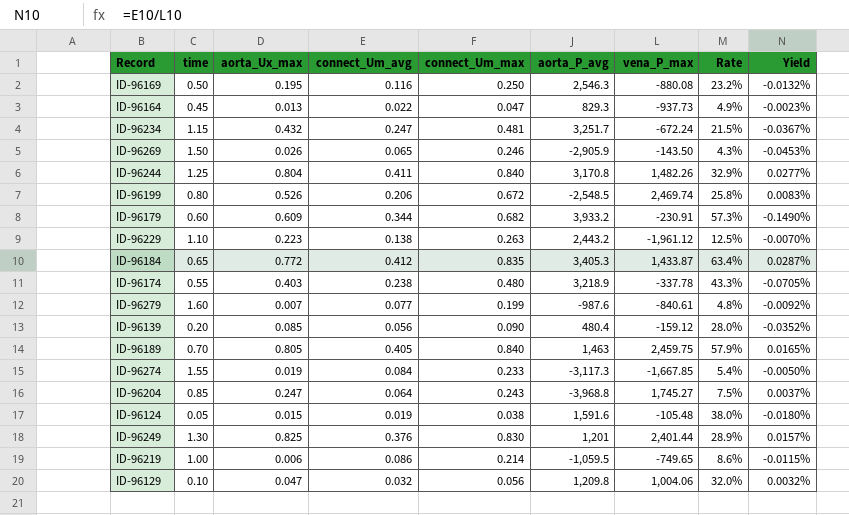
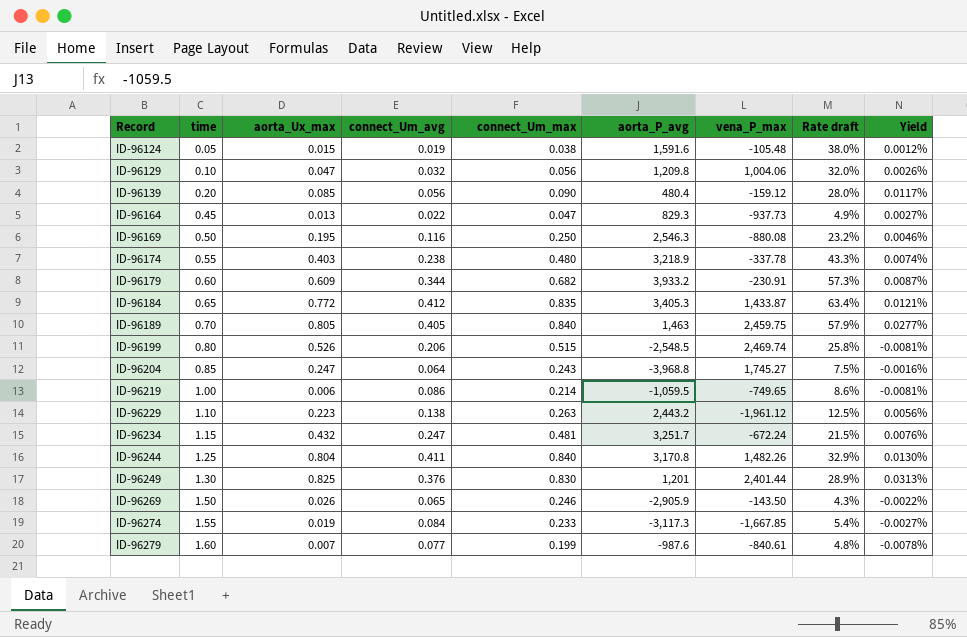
row order: none -> Record ascending
column name: Rate -> Rate draft
column Yield | formula: [connect_Um_avg] / [vena_P_max] -> [connect_Um_avg] / [aorta_P_avg]
ID-96199 | connect_Um_max: 0.672 -> 0.515

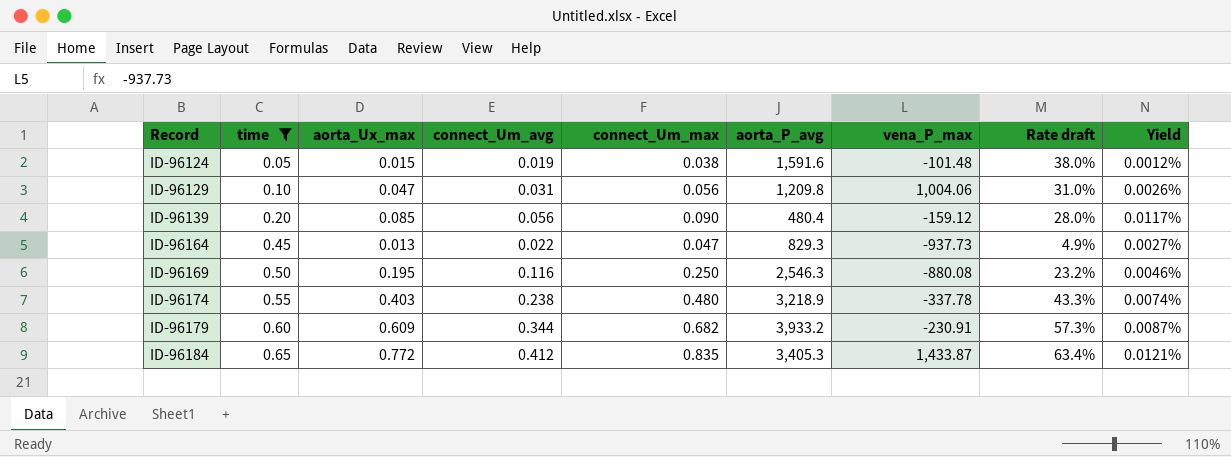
filter: none -> time <= 0.65
ID-96124 | vena_P_max: -105.48 -> -101.48
ID-96129 | connect_Um_avg: 0.032 -> 0.031
ID-96129 | Rate draft: 32.0% -> 31.0%

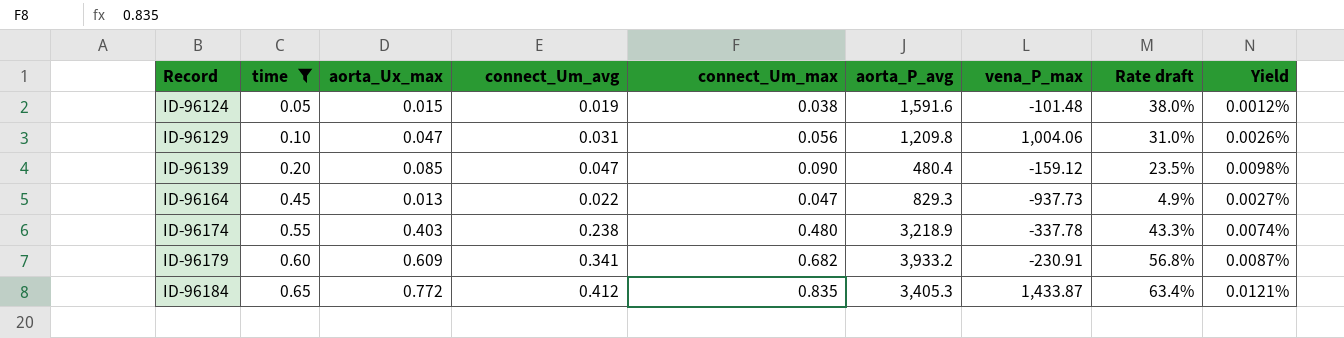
row ID-96169: 0.50 | 0.195 | 0.116 | 0.250 | 2,546.3 | -880.08 | 23.2% | 0.0046% -> none
ID-96139 | connect_Um_avg: 0.056 -> 0.047
ID-96139 | Rate draft: 28.0% -> 23.5%
ID-96139 | Yield: 0.0117% -> 0.0098%
ID-96179 | connect_Um_avg: 0.344 -> 0.341
ID-96179 | Rate draft: 57.3% -> 56.8%

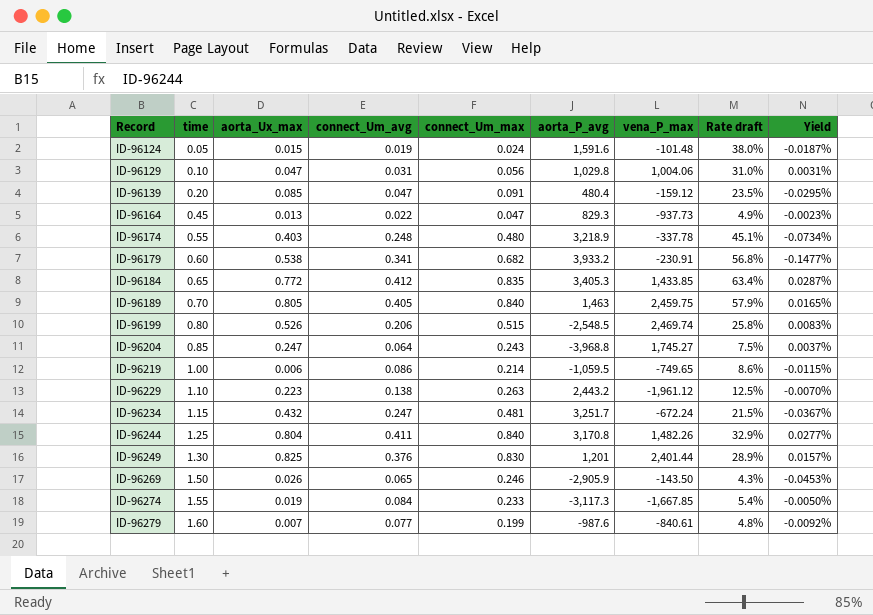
filter: time <= 0.65 -> none
column Yield | formula: [connect_Um_avg] / [aorta_P_avg] -> [connect_Um_avg] / [vena_P_max]
ID-96124 | connect_Um_max: 0.038 -> 0.024
ID-96129 | aorta_P_avg: 1,209.8 -> 1,029.8
ID-96139 | connect_Um_max: 0.090 -> 0.091
ID-96174 | connect_Um_avg: 0.238 -> 0.248
ID-96174 | Rate draft: 43.3% -> 45.1%
ID-96179 | aorta_Ux_max: 0.609 -> 0.538
ID-96184 | vena_P_max: 1,433.87 -> 1,433.85

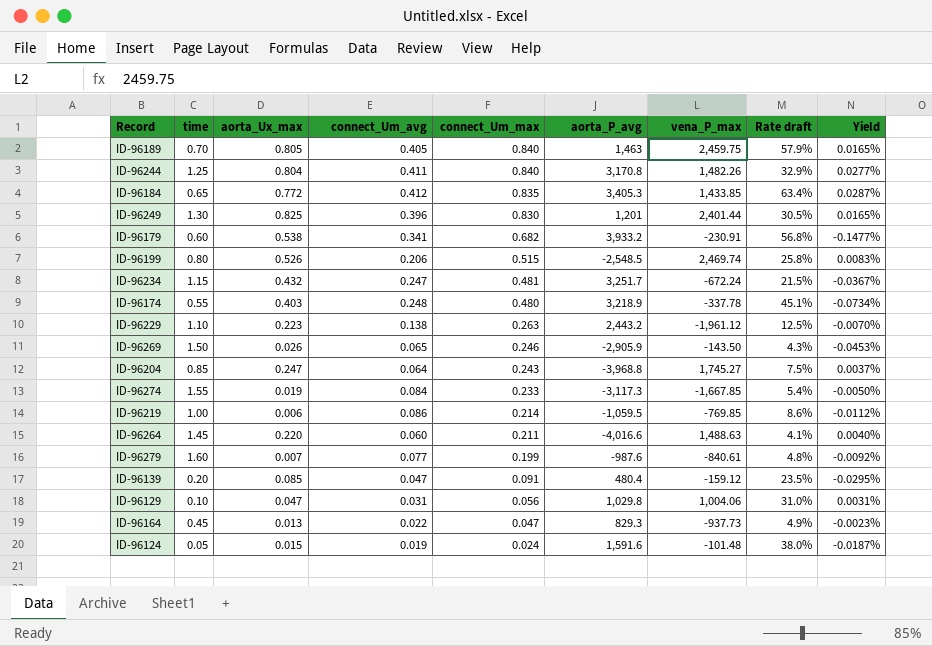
row order: Record ascending -> connect_Um_max descending
ID-96249 | connect_Um_avg: 0.376 -> 0.396
ID-96249 | Rate draft: 28.9% -> 30.5%
ID-96249 | Yield: 0.0157% -> 0.0165%
ID-96219 | vena_P_max: -749.65 -> -769.85
ID-96219 | Yield: -0.0115% -> -0.0112%
row ID-96264: none -> 1.45 | 0.220 | 0.060 | 0.211 | -4,016.6 | 1,488.63 | 4.1% | 0.0040%

